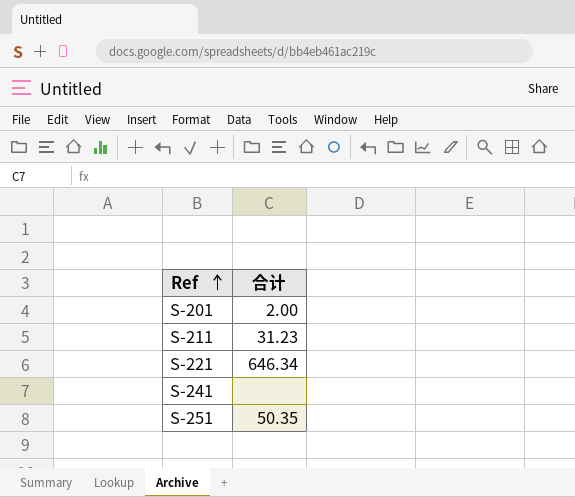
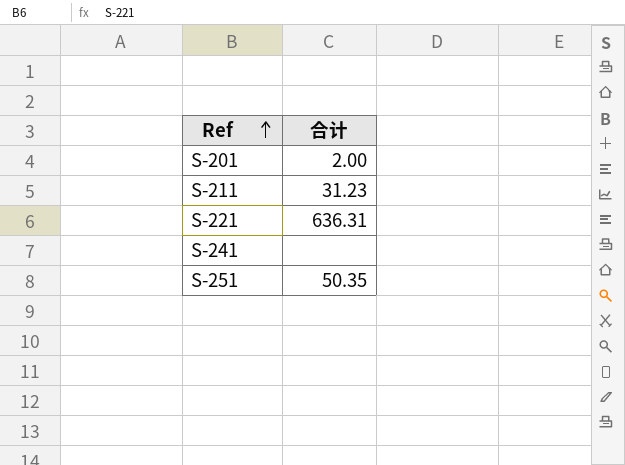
S-221 | 合计: 646.34 -> 636.31

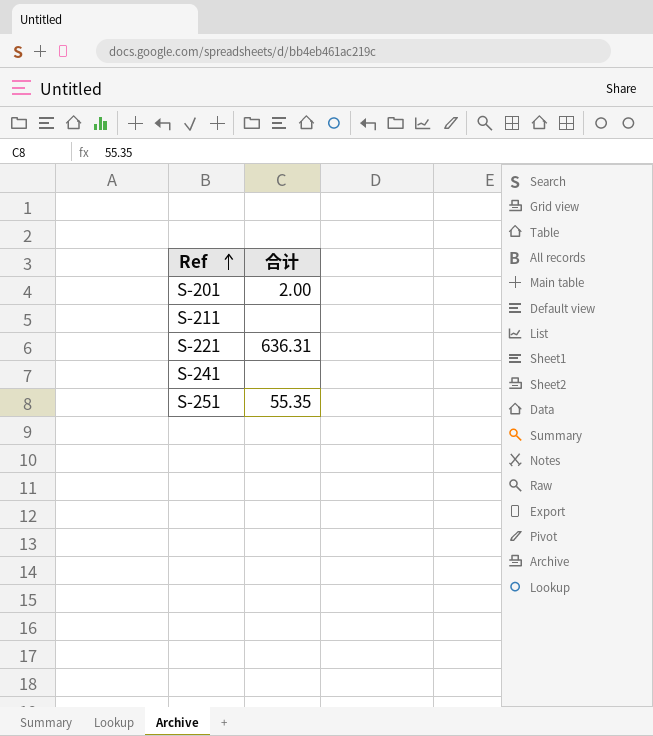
S-211 | 合计: 31.23 -> none
S-251 | 合计: 50.35 -> 55.35

